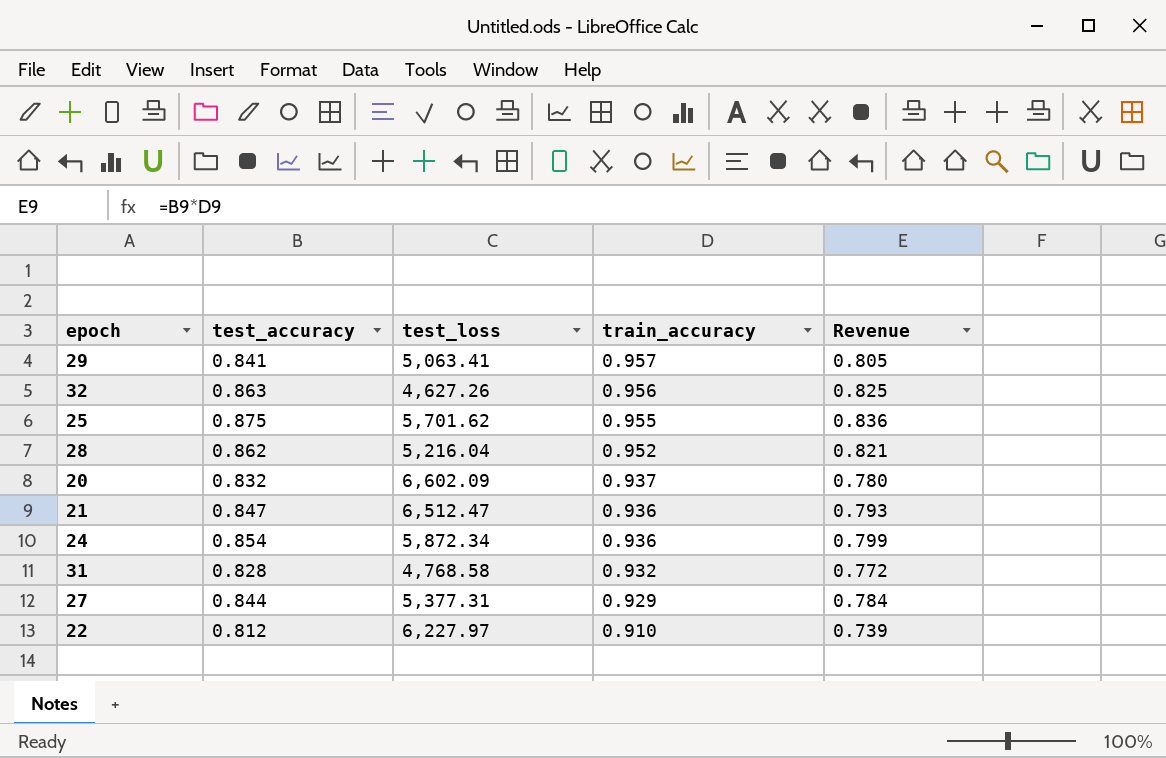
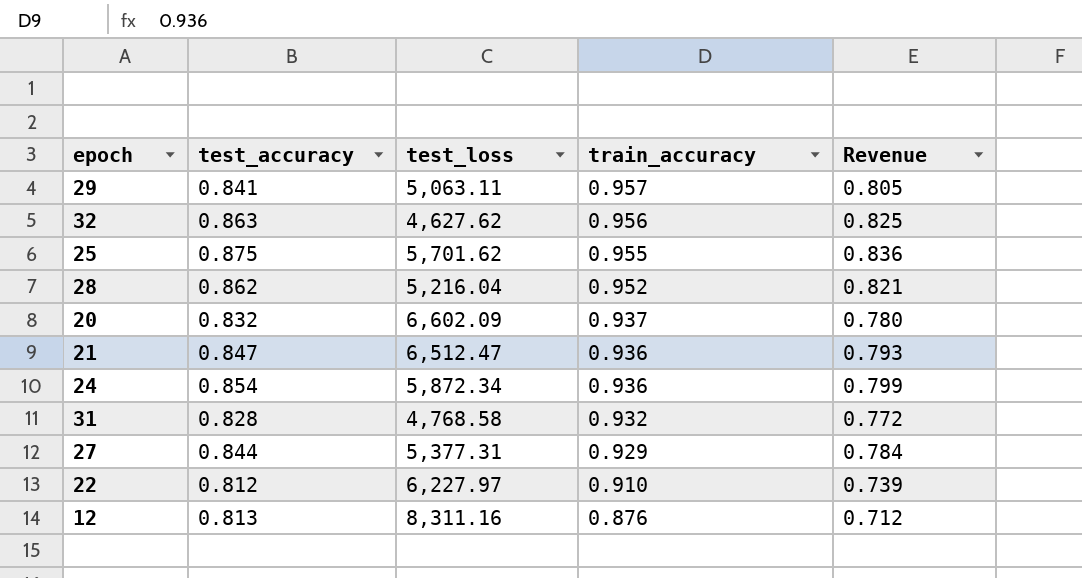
29 | test_loss: 5,063.41 -> 5,063.11
32 | test_loss: 4,627.26 -> 4,627.62
row 12: none -> 0.813 | 8,311.16 | 0.876 | 0.712

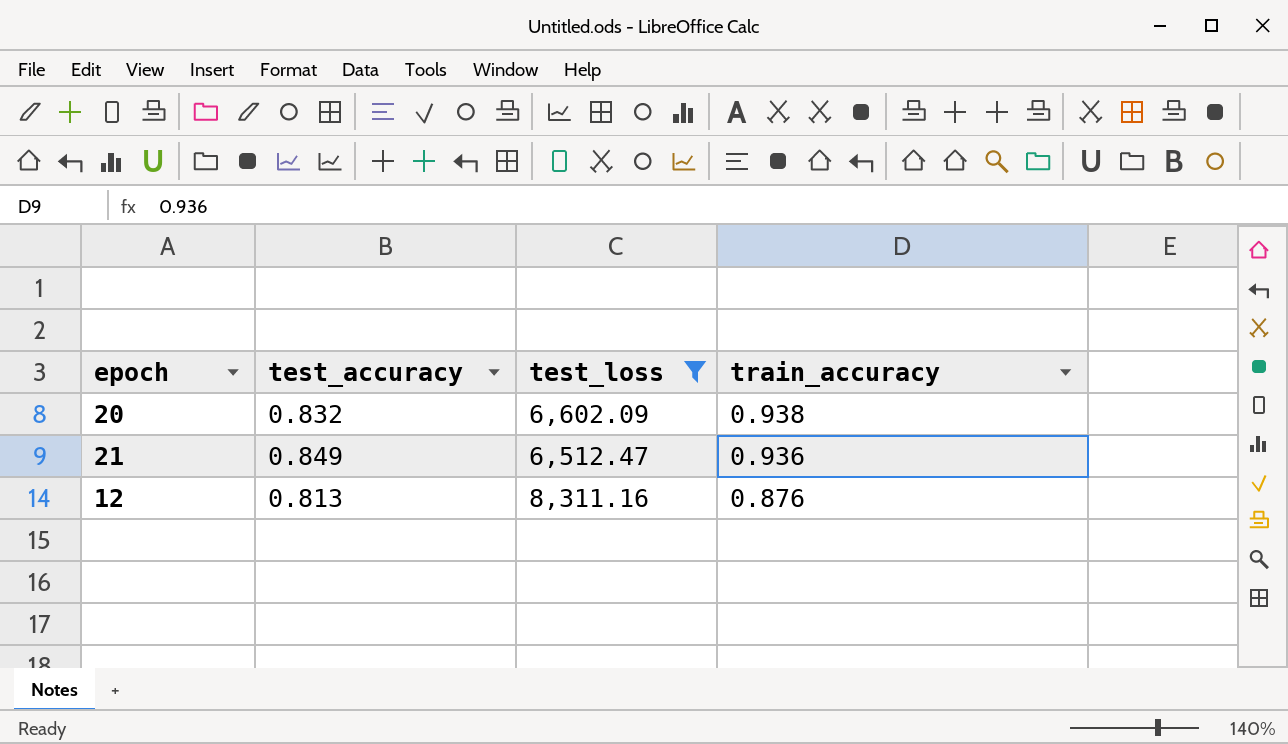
filter: none -> test_loss >= 6,512.47
column Revenue | formula: [test_accuracy] * [train_accuracy] -> none
20 | train_accuracy: 0.937 -> 0.938
21 | test_accuracy: 0.847 -> 0.849

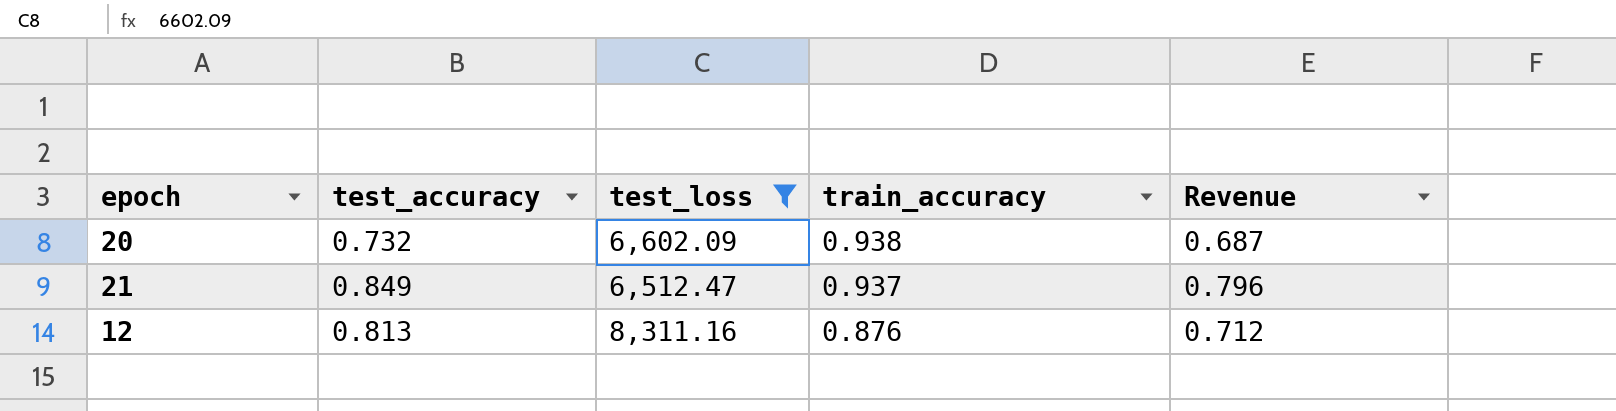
column Revenue | formula: none -> [test_accuracy] * [train_accuracy]
20 | test_accuracy: 0.832 -> 0.732
21 | train_accuracy: 0.936 -> 0.937

